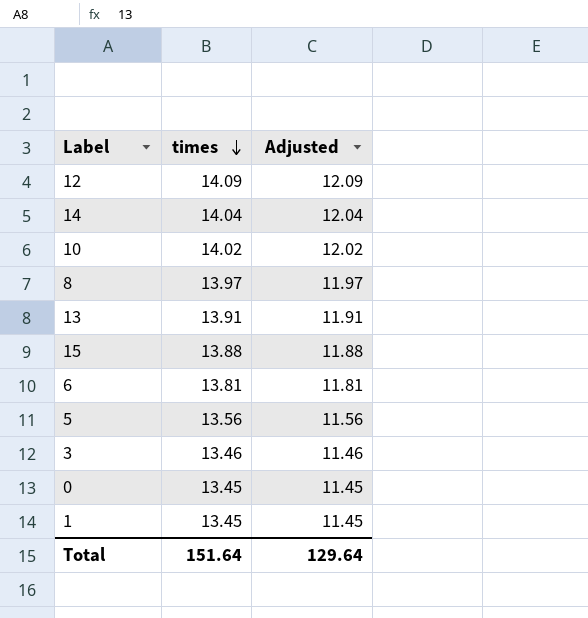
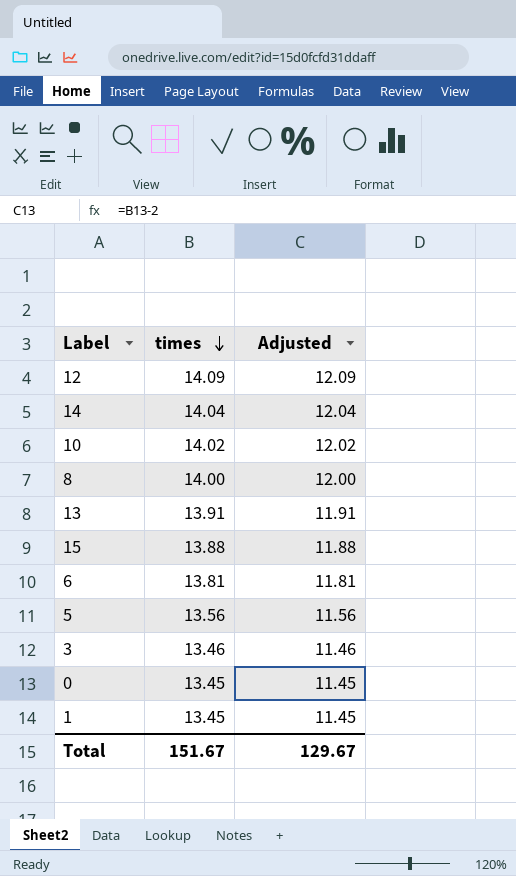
8 | times: 13.97 -> 14.00
8 | Adjusted: 11.97 -> 12.00
Total | times: 151.64 -> 151.67
Total | Adjusted: 129.64 -> 129.67

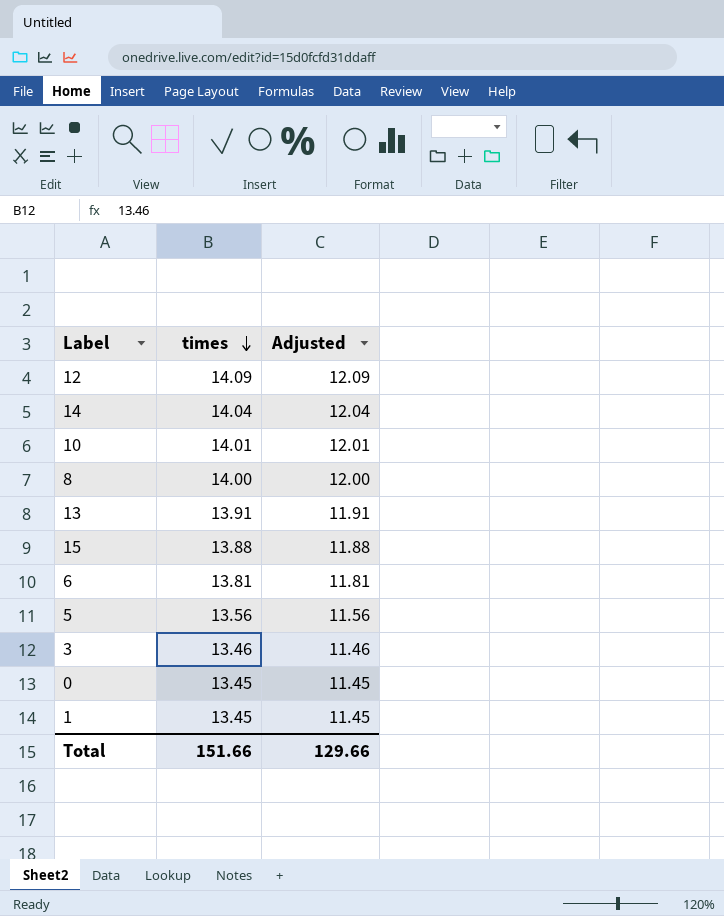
10 | times: 14.02 -> 14.01
10 | Adjusted: 12.02 -> 12.01
Total | times: 151.67 -> 151.66
Total | Adjusted: 129.67 -> 129.66

